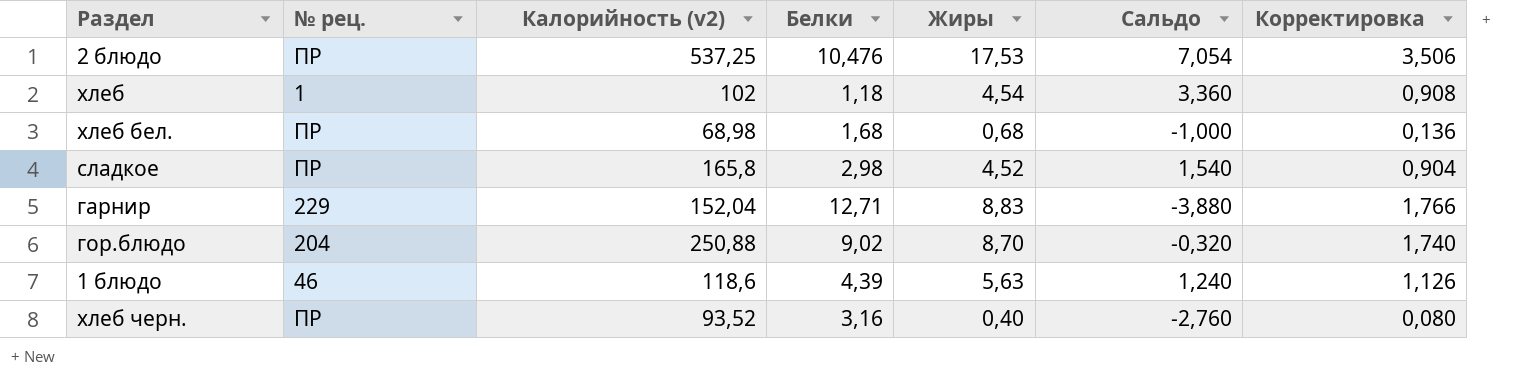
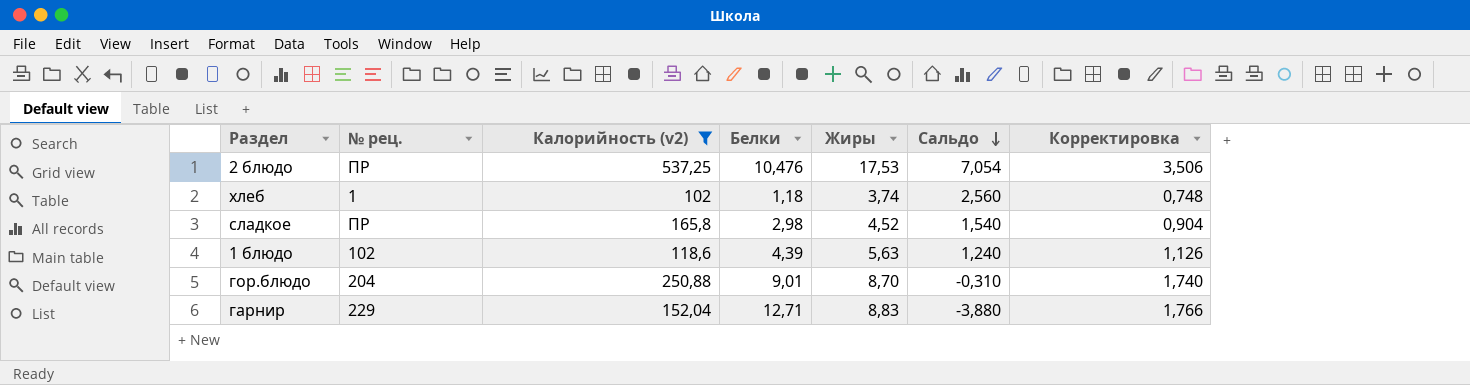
filter: none -> Калорийность (v2) >= 102
row order: none -> Сальдо descending
хлеб | Жиры: 4,54 -> 3,74
хлеб | Сальдо: 3,360 -> 2,560
хлеб | Корректировка: 0,908 -> 0,748
1 блюдо | № рец.: 46 -> 102
гор.блюдо | Белки: 9,02 -> 9,01
гор.блюдо | Сальдо: -0,320 -> -0,310

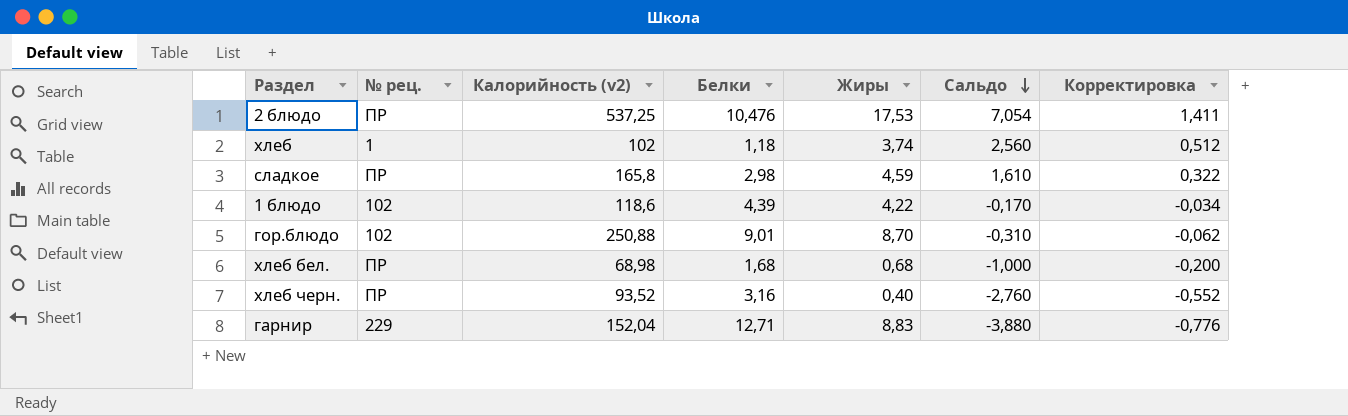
filter: Калорийность (v2) >= 102 -> none
column Корректировка | formula: [Жиры] * 0,2 -> [Сальдо] * 0,2
сладкое | Жиры: 4,52 -> 4,59
сладкое | Сальдо: 1,540 -> 1,610
1 блюдо | Жиры: 5,63 -> 4,22
1 блюдо | Сальдо: 1,240 -> -0,170
гор.блюдо | № рец.: 204 -> 102

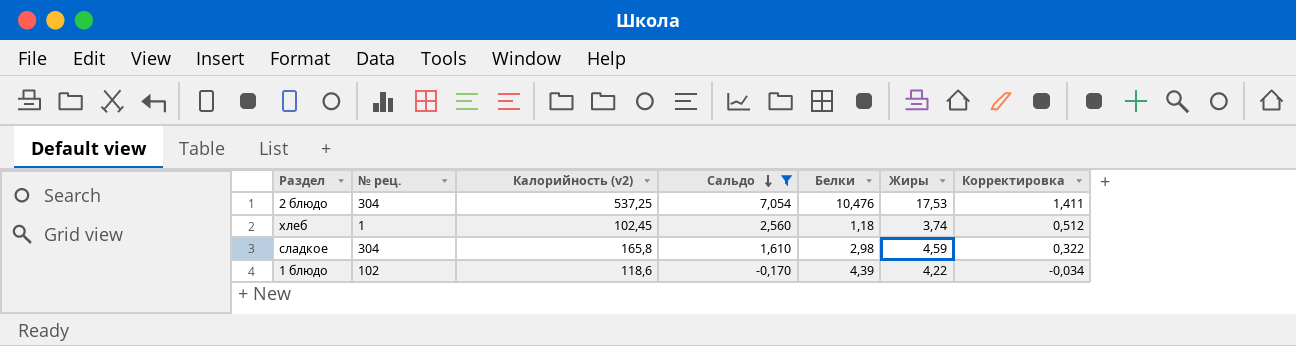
filter: none -> Сальдо >= -0,170
column Сальдо | position: 6 -> 4
2 блюдо | № рец.: ПР -> 304
хлеб | Калорийность (v2): 102 -> 102,45
сладкое | № рец.: ПР -> 304

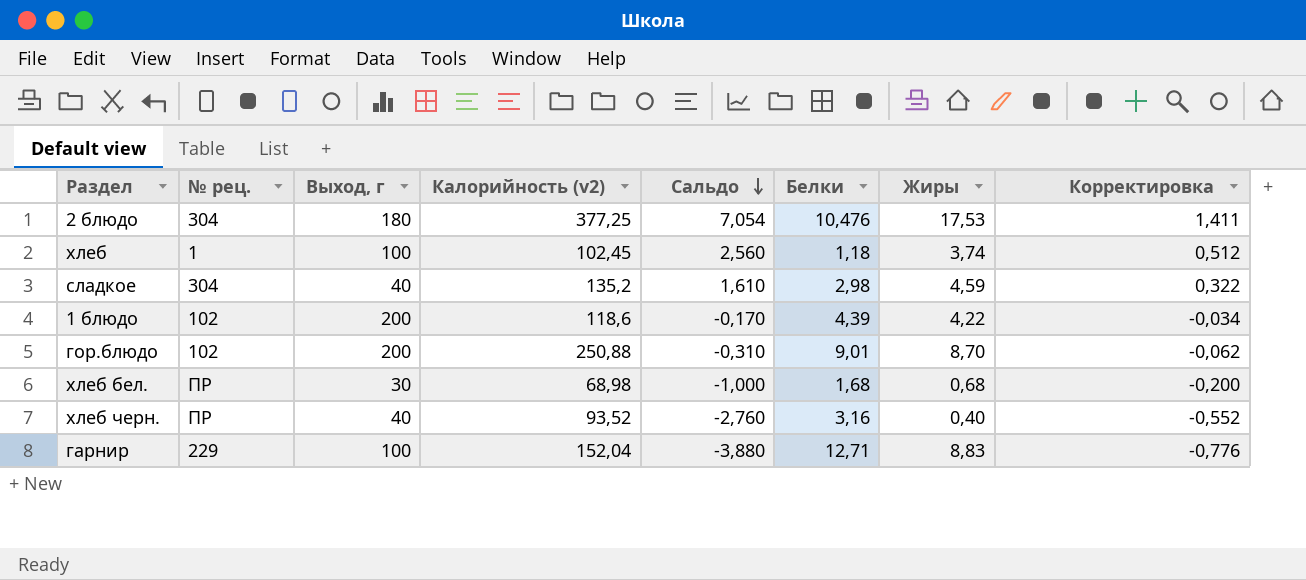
filter: Сальдо >= -0,170 -> none
column Выход, г | position: none -> 3
2 блюдо | Калорийность (v2): 537,25 -> 377,25
сладкое | Калорийность (v2): 165,8 -> 135,2

